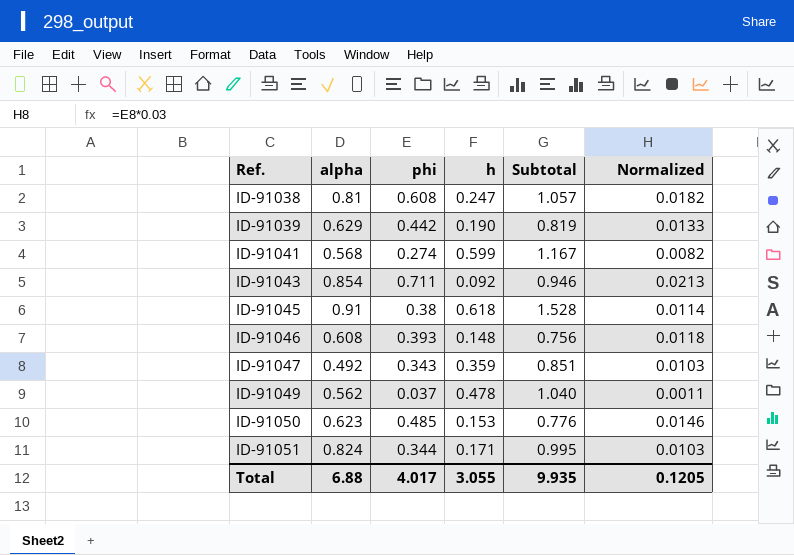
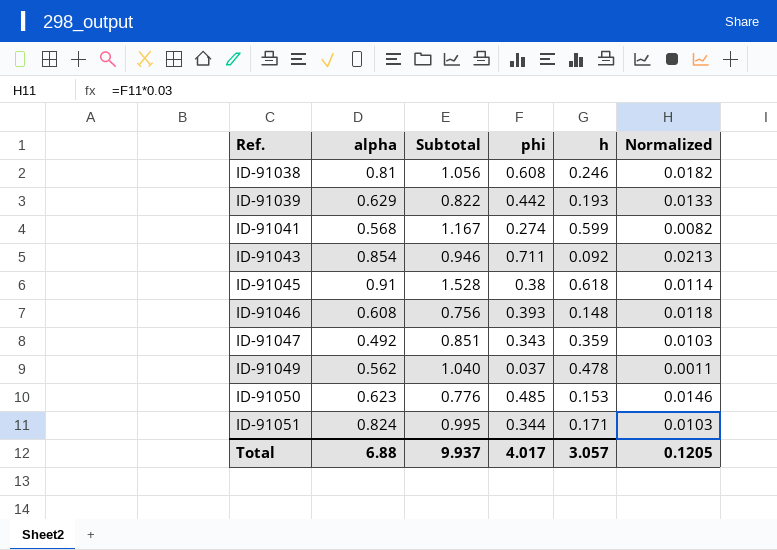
column Subtotal | position: 5 -> 3
ID-91038 | Subtotal: 1.057 -> 1.056
ID-91038 | h: 0.247 -> 0.246
ID-91039 | Subtotal: 0.819 -> 0.822
ID-91039 | h: 0.190 -> 0.193
Total | Subtotal: 9.935 -> 9.937
Total | h: 3.055 -> 3.057

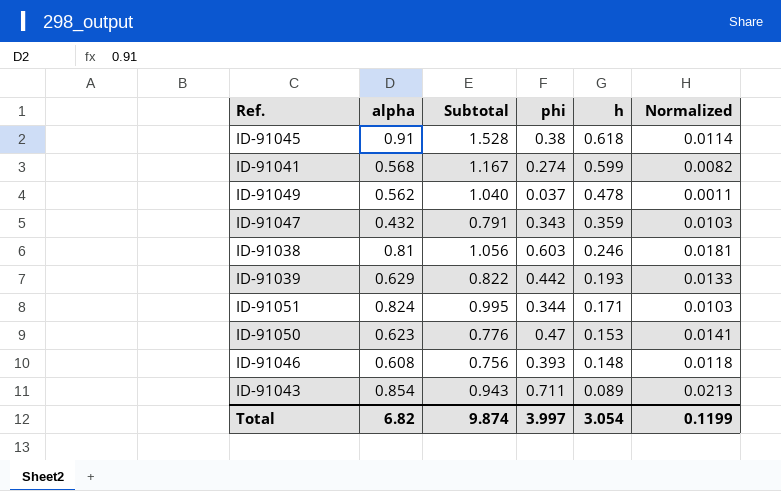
row order: Ref. ascending -> h descending
ID-91047 | alpha: 0.492 -> 0.432
ID-91047 | Subtotal: 0.851 -> 0.791
ID-91038 | phi: 0.608 -> 0.603
ID-91038 | Normalized: 0.0182 -> 0.0181
ID-91050 | phi: 0.485 -> 0.47
ID-91050 | Normalized: 0.0146 -> 0.0141
ID-91043 | Subtotal: 0.946 -> 0.943
ID-91043 | h: 0.092 -> 0.089
Total | alpha: 6.88 -> 6.82
Total | Subtotal: 9.937 -> 9.874
Total | phi: 4.017 -> 3.997
Total | h: 3.057 -> 3.054
Total | Normalized: 0.1205 -> 0.1199

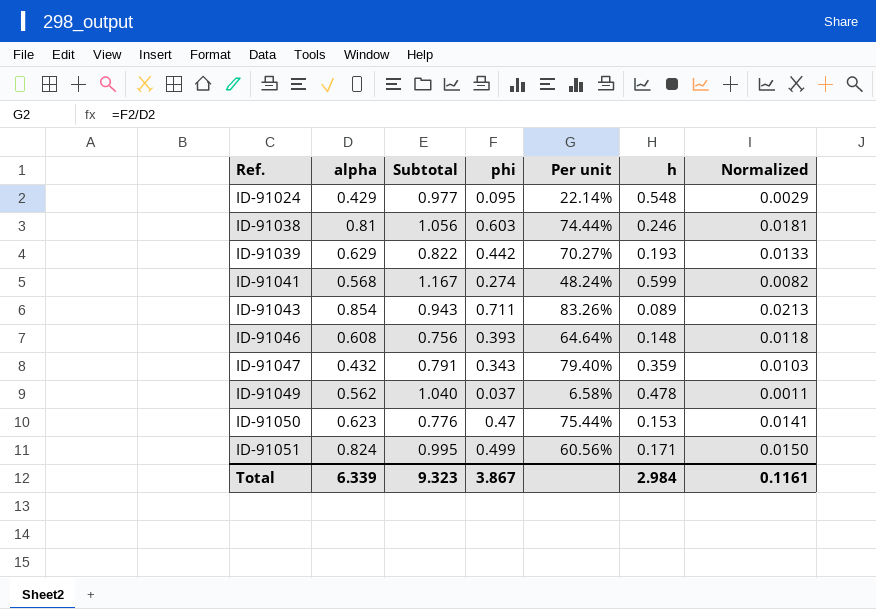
row order: h descending -> Ref. ascending
column Per unit | formula: none -> [phi] / [alpha]
row ID-91045: 0.91 | 1.528 | 0.38 | 0.618 | 0.0114 -> none
row ID-91024: none -> 0.429 | 0.977 | 0.095 | 22.14% | 0.548 | 0.0029
ID-91051 | phi: 0.344 -> 0.499
ID-91051 | Normalized: 0.0103 -> 0.0150
Total | alpha: 6.82 -> 6.339
Total | Subtotal: 9.874 -> 9.323
Total | phi: 3.997 -> 3.867
Total | h: 3.054 -> 2.984
Total | Normalized: 0.1199 -> 0.1161

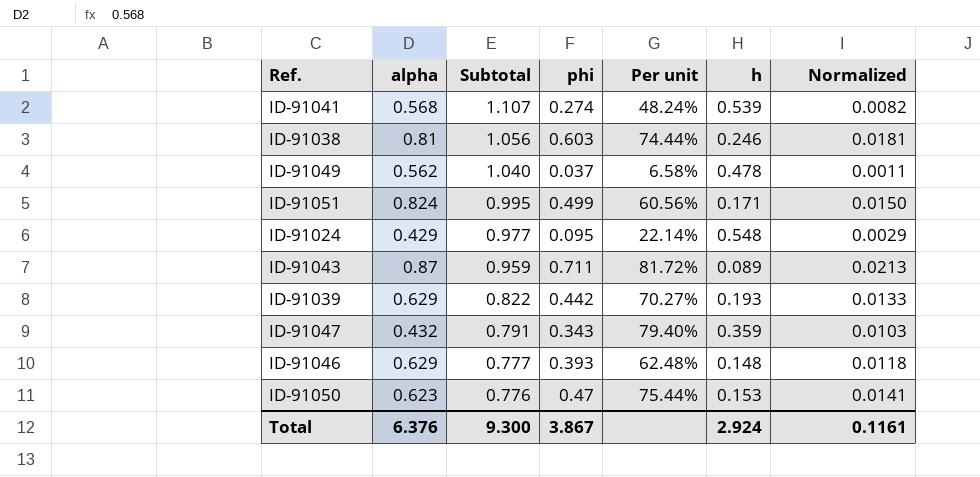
row order: Ref. ascending -> Subtotal descending
ID-91041 | Subtotal: 1.167 -> 1.107
ID-91041 | h: 0.599 -> 0.539
ID-91043 | alpha: 0.854 -> 0.87
ID-91043 | Subtotal: 0.943 -> 0.959
ID-91043 | Per unit: 83.26% -> 81.72%
ID-91046 | alpha: 0.608 -> 0.629
ID-91046 | Subtotal: 0.756 -> 0.777
ID-91046 | Per unit: 64.64% -> 62.48%
Total | alpha: 6.339 -> 6.376
Total | Subtotal: 9.323 -> 9.300
Total | h: 2.984 -> 2.924

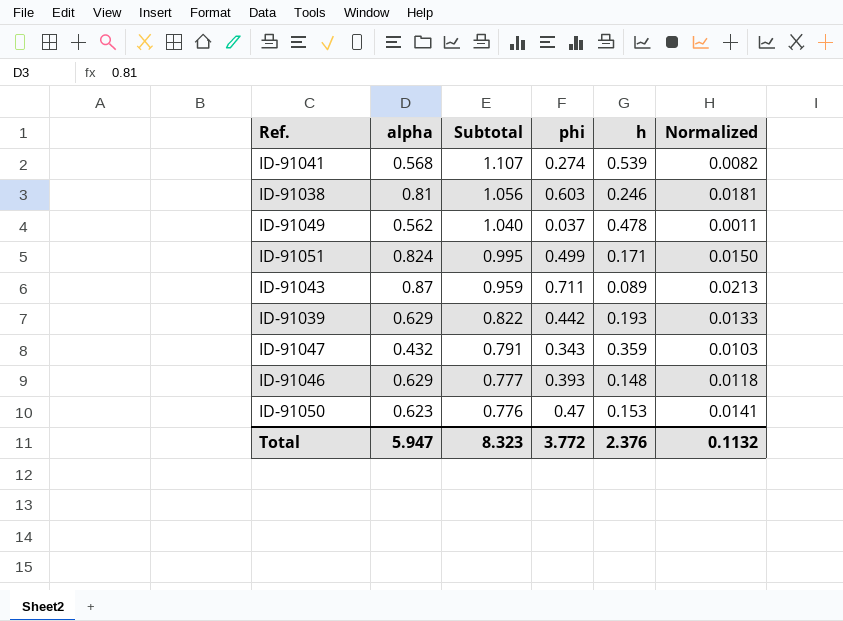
column Per unit | formula: [phi] / [alpha] -> none
row ID-91024: 0.429 | 0.977 | 0.095 | 22.14% | 0.548 | 0.0029 -> none
Total | alpha: 6.376 -> 5.947
Total | Subtotal: 9.300 -> 8.323
Total | phi: 3.867 -> 3.772
Total | h: 2.924 -> 2.376
Total | Normalized: 0.1161 -> 0.1132

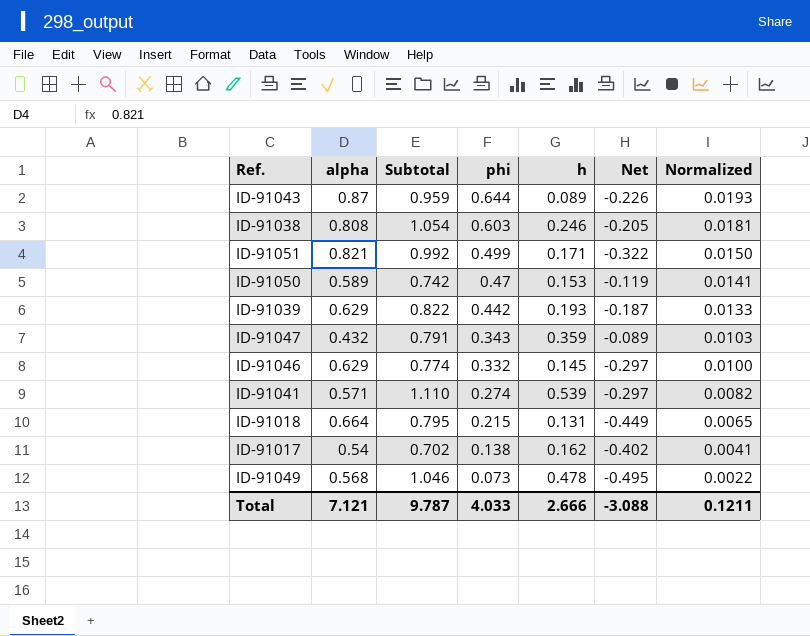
row order: Subtotal descending -> phi descending
column Net | formula: none -> [phi] - [alpha]
ID-91043 | phi: 0.711 -> 0.644
ID-91043 | Normalized: 0.0213 -> 0.0193
ID-91038 | alpha: 0.81 -> 0.808
ID-91038 | Subtotal: 1.056 -> 1.054
ID-91051 | alpha: 0.824 -> 0.821
ID-91051 | Subtotal: 0.995 -> 0.992
ID-91050 | alpha: 0.623 -> 0.589
ID-91050 | Subtotal: 0.776 -> 0.742
ID-91046 | Subtotal: 0.777 -> 0.774
ID-91046 | phi: 0.393 -> 0.332
ID-91046 | h: 0.148 -> 0.145
ID-91046 | Normalized: 0.0118 -> 0.0100
ID-91041 | alpha: 0.568 -> 0.571
ID-91041 | Subtotal: 1.107 -> 1.110
row ID-91018: none -> 0.664 | 0.795 | 0.215 | 0.131 | -0.449 | 0.0065
row ID-91017: none -> 0.54 | 0.702 | 0.138 | 0.162 | -0.402 | 0.0041
ID-91049 | alpha: 0.562 -> 0.568
ID-91049 | Subtotal: 1.040 -> 1.046
ID-91049 | phi: 0.037 -> 0.073
ID-91049 | Normalized: 0.0011 -> 0.0022
Total | alpha: 5.947 -> 7.121
Total | Subtotal: 8.323 -> 9.787
Total | phi: 3.772 -> 4.033
Total | h: 2.376 -> 2.666
Total | Normalized: 0.1132 -> 0.1211

